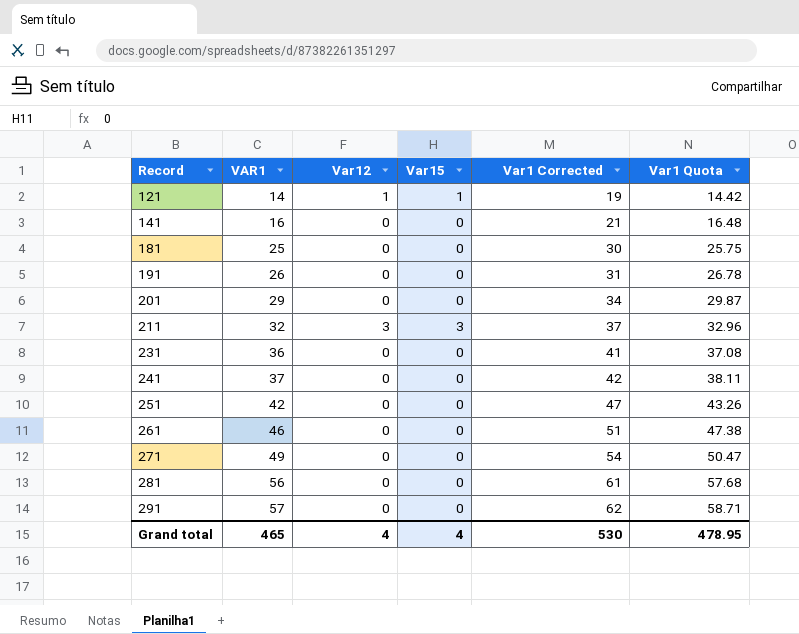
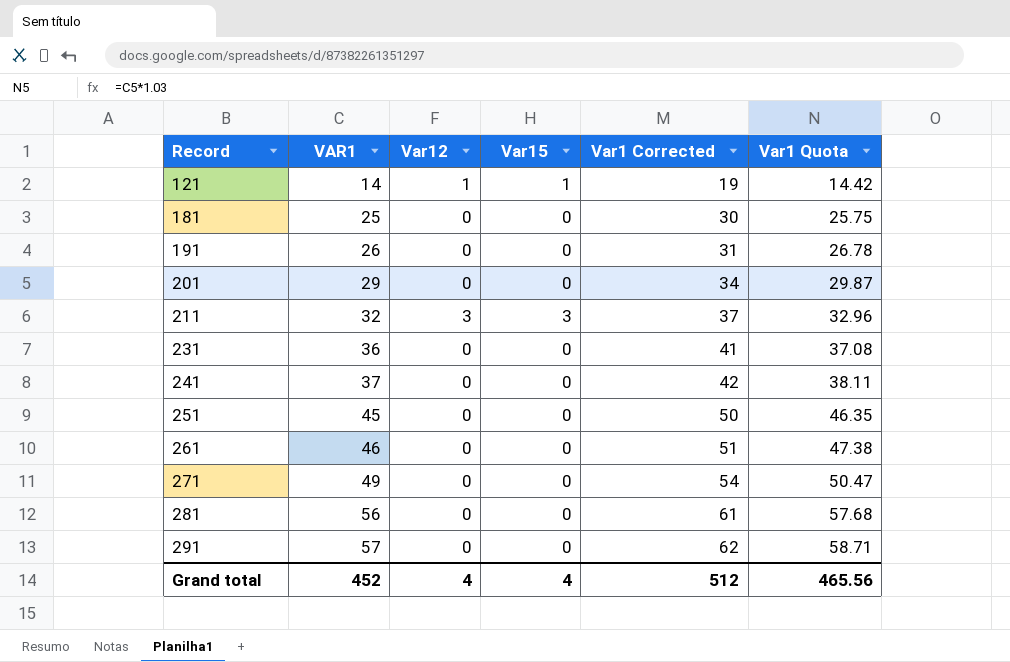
row 141: 16 | 0 | 0 | 21 | 16.48 -> none
251 | VAR1: 42 -> 45
251 | Var1 Corrected: 47 -> 50
251 | Var1 Quota: 43.26 -> 46.35
Grand total | VAR1: 465 -> 452
Grand total | Var1 Corrected: 530 -> 512
Grand total | Var1 Quota: 478.95 -> 465.56

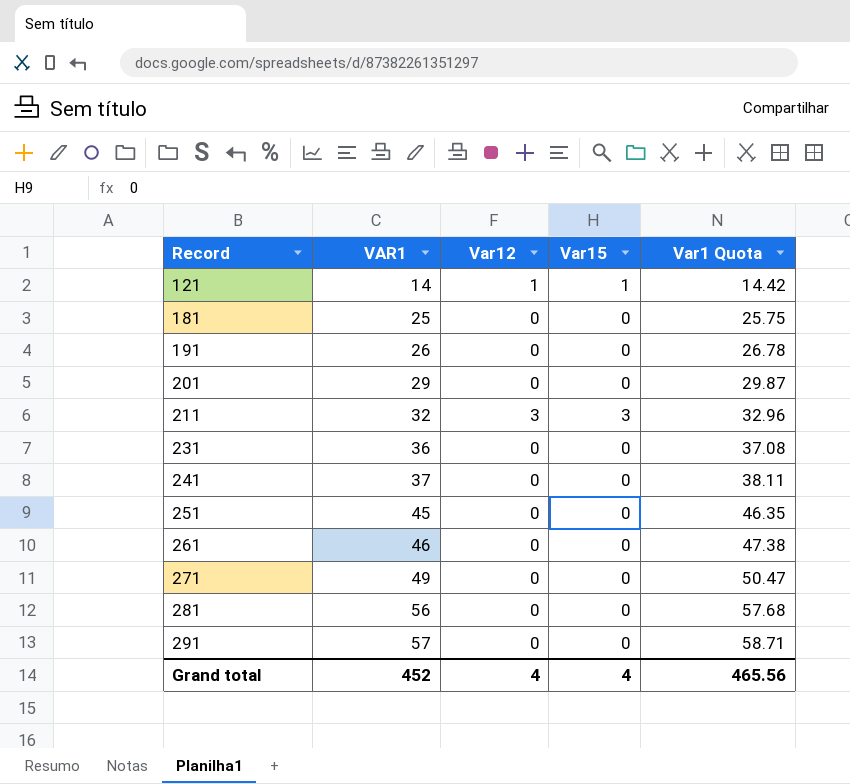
column Var1 Corrected | formula: [VAR1] + 5 -> none

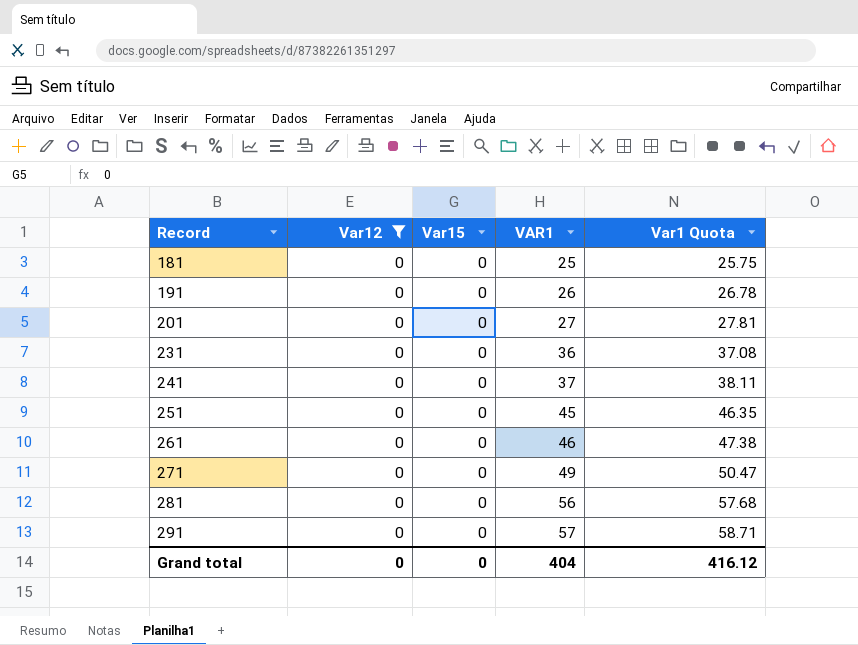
filter: none -> Var12 = 0
column VAR1 | position: 2 -> 4
201 | VAR1: 29 -> 27
201 | Var1 Quota: 29.87 -> 27.81
Grand total | Var12: 4 -> 0
Grand total | Var15: 4 -> 0
Grand total | VAR1: 452 -> 404
Grand total | Var1 Quota: 465.56 -> 416.12

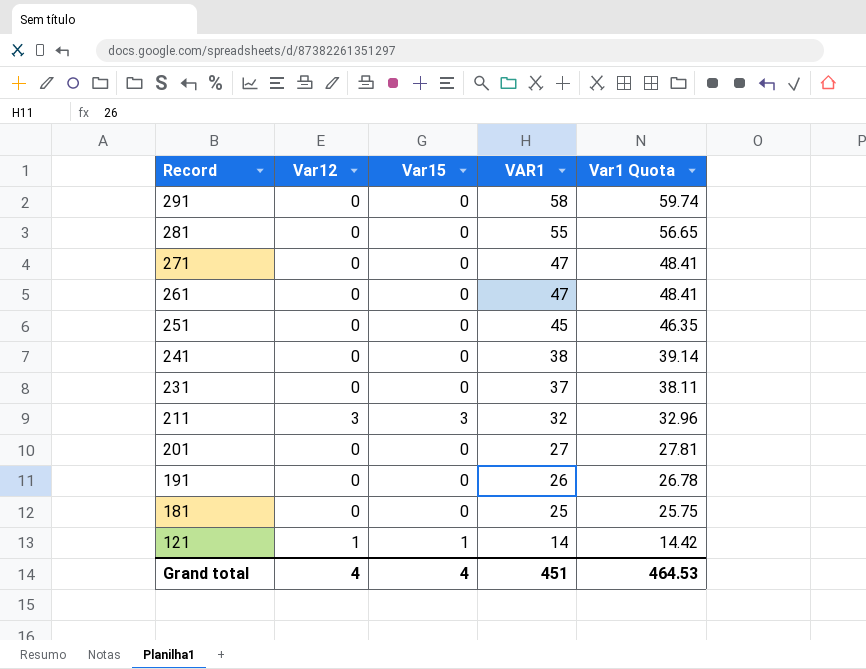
filter: Var12 = 0 -> none
row order: Record ascending -> Record descending
291 | VAR1: 57 -> 58
291 | Var1 Quota: 58.71 -> 59.74
281 | VAR1: 56 -> 55
281 | Var1 Quota: 57.68 -> 56.65
271 | VAR1: 49 -> 47
271 | Var1 Quota: 50.47 -> 48.41
261 | VAR1: 46 -> 47
261 | Var1 Quota: 47.38 -> 48.41
241 | VAR1: 37 -> 38
241 | Var1 Quota: 38.11 -> 39.14
231 | VAR1: 36 -> 37
231 | Var1 Quota: 37.08 -> 38.11
Grand total | Var12: 0 -> 4
Grand total | Var15: 0 -> 4
Grand total | VAR1: 404 -> 451
Grand total | Var1 Quota: 416.12 -> 464.53

